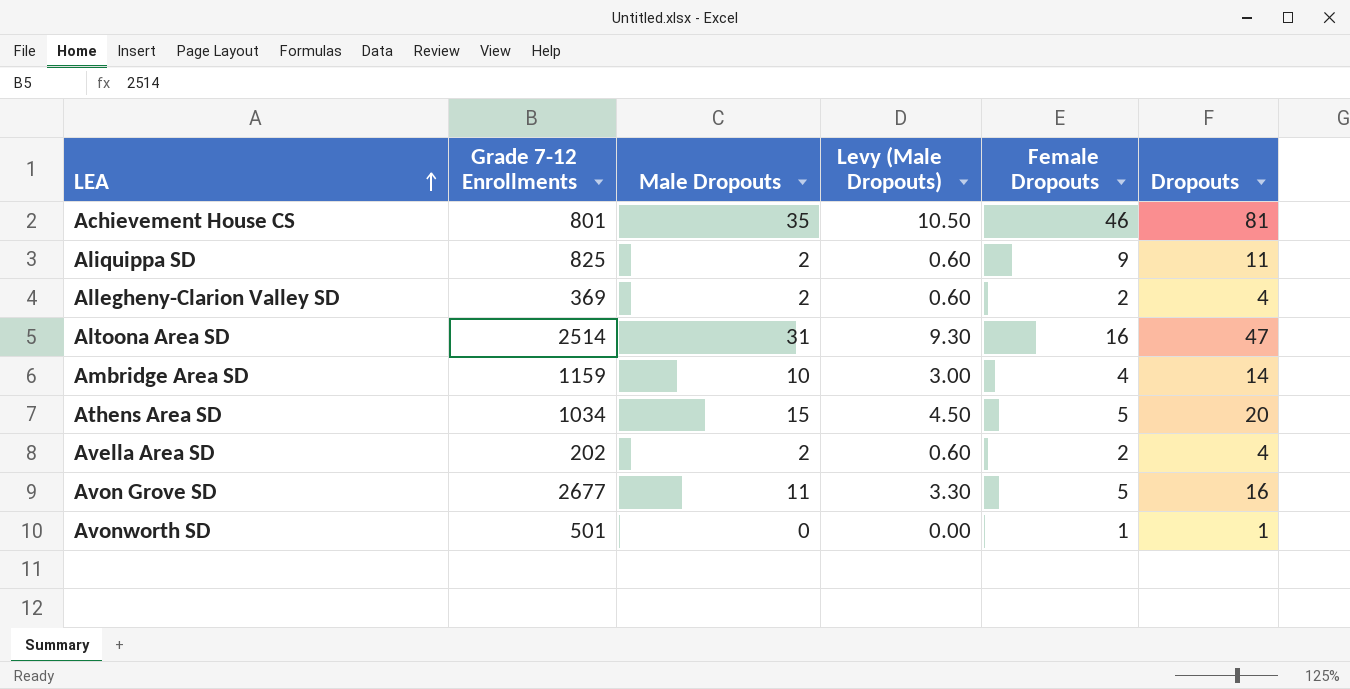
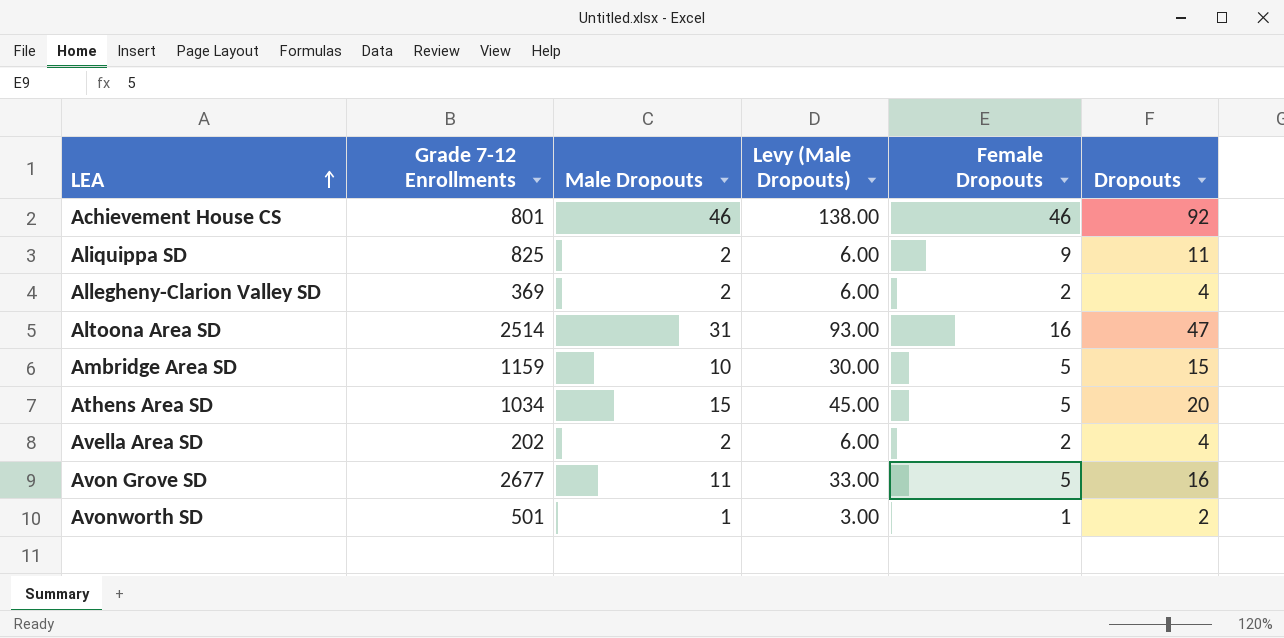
column Levy (Male Dropouts) | formula: [Male Dropouts] * 0.3 -> [Male Dropouts] * 3
Achievement House CS | Male Dropouts: 35 -> 46
Achievement House CS | Dropouts: 81 -> 92
Ambridge Area SD | Female Dropouts: 4 -> 5
Ambridge Area SD | Dropouts: 14 -> 15
Avonworth SD | Male Dropouts: 0 -> 1
Avonworth SD | Dropouts: 1 -> 2

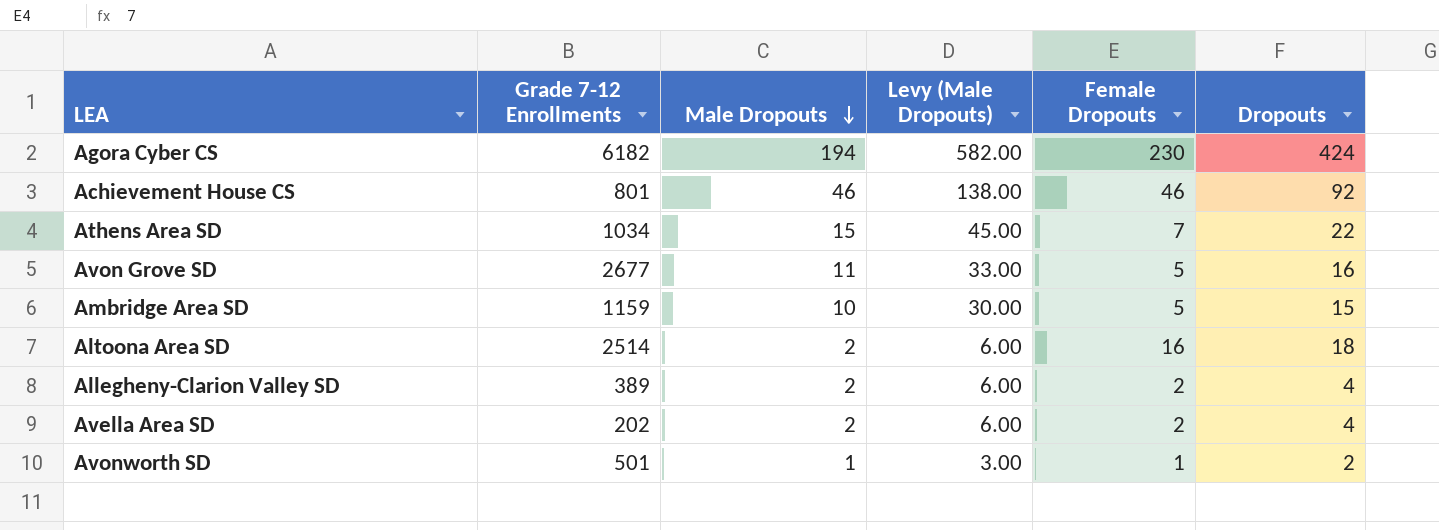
row order: LEA ascending -> Male Dropouts descending
row Aliquippa SD: 825 | 2 | 6.00 | 9 | 11 -> none
row Agora Cyber CS: none -> 6182 | 194 | 582.00 | 230 | 424
Athens Area SD | Female Dropouts: 5 -> 7
Athens Area SD | Dropouts: 20 -> 22
Altoona Area SD | Male Dropouts: 31 -> 2
Altoona Area SD | Levy (Male Dropouts): 93.00 -> 6.00
Altoona Area SD | Dropouts: 47 -> 18
Allegheny-Clarion Valley SD | Grade 7-12 Enrollments: 369 -> 389

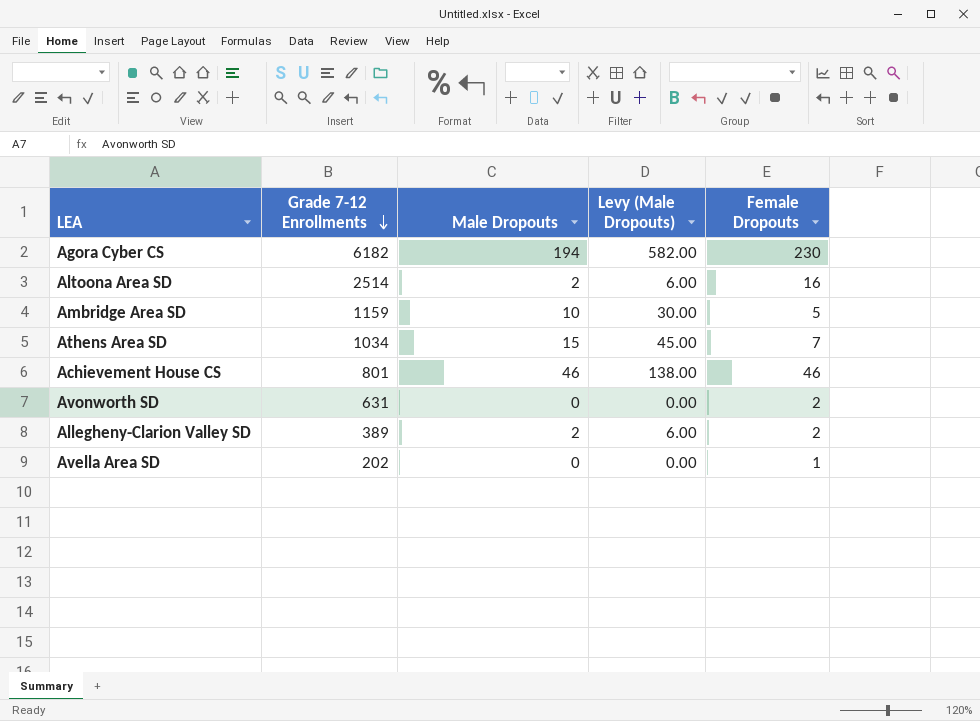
row order: Male Dropouts descending -> Grade 7-12 Enrollments descending
column Dropouts | formula: [Male Dropouts] + [Female Dropouts] -> none
row Avon Grove SD: 2677 | 11 | 33.00 | 5 | 16 -> none
Avonworth SD | Grade 7-12 Enrollments: 501 -> 631
Avonworth SD | Male Dropouts: 1 -> 0
Avonworth SD | Levy (Male Dropouts): 3.00 -> 0.00
Avonworth SD | Female Dropouts: 1 -> 2
Avella Area SD | Male Dropouts: 2 -> 0
Avella Area SD | Levy (Male Dropouts): 6.00 -> 0.00
Avella Area SD | Female Dropouts: 2 -> 1

